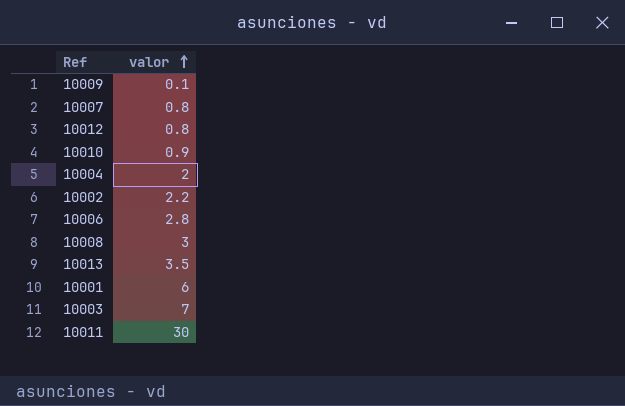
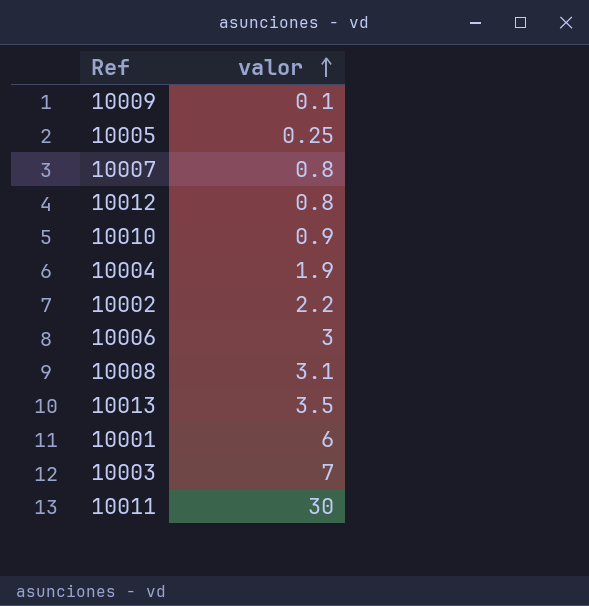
row 10005: none -> 0.25
10004 | valor: 2 -> 1.9
10006 | valor: 2.8 -> 3
10008 | valor: 3 -> 3.1

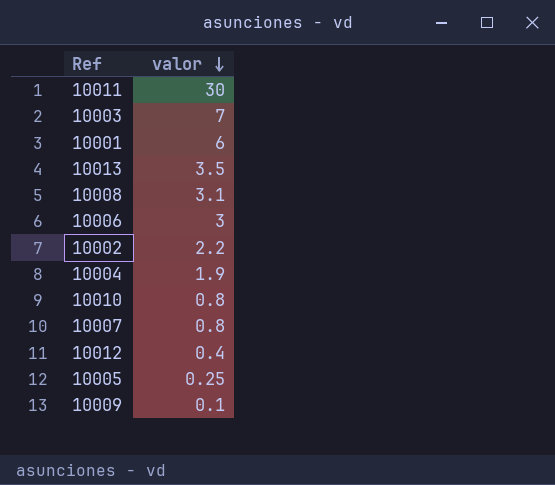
row order: valor ascending -> valor descending
10010 | valor: 0.9 -> 0.8
10012 | valor: 0.8 -> 0.4

